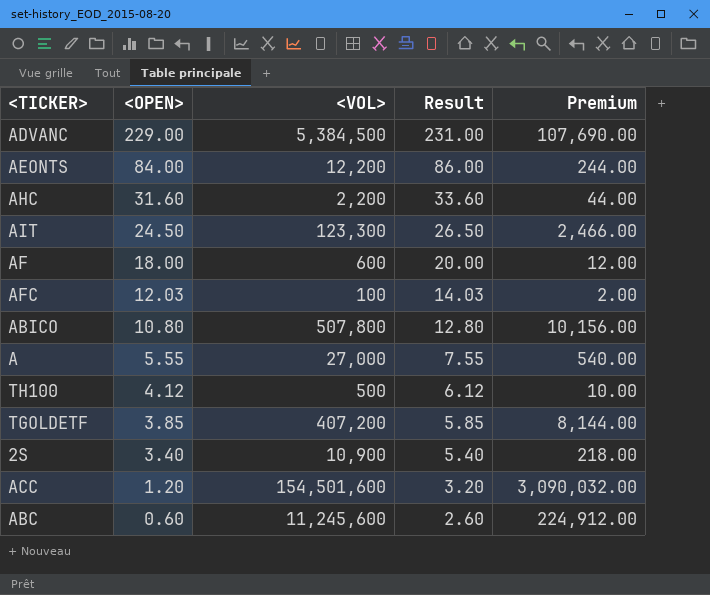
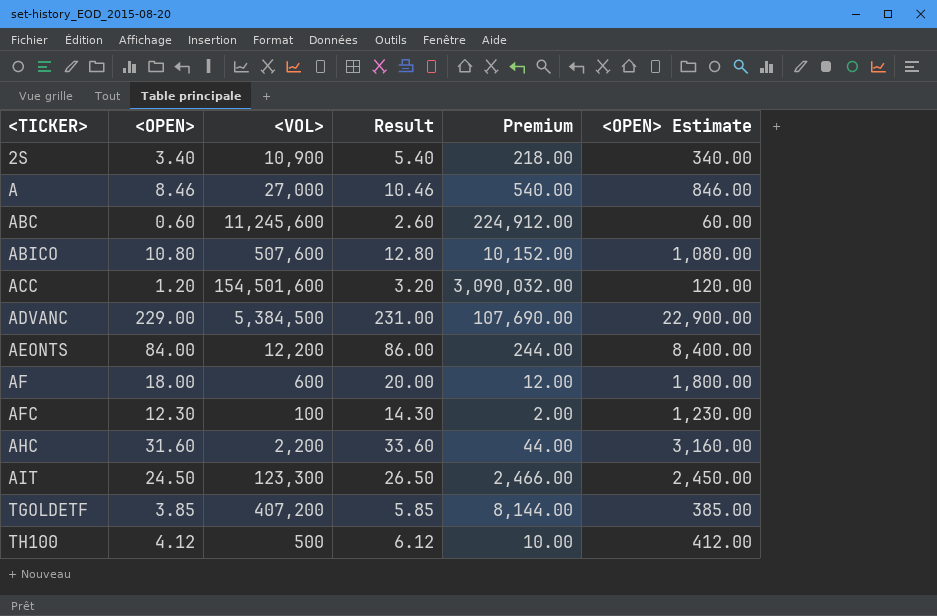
row order: <OPEN> descending -> <TICKER> ascending
column <OPEN> Estimate | formula: none -> [<OPEN>] * 100
A | <OPEN>: 5.55 -> 8.46
A | Result: 7.55 -> 10.46
ABICO | <VOL>: 507,800 -> 507,600
ABICO | Premium: 10,156.00 -> 10,152.00
AFC | <OPEN>: 12.03 -> 12.30
AFC | Result: 14.03 -> 14.30

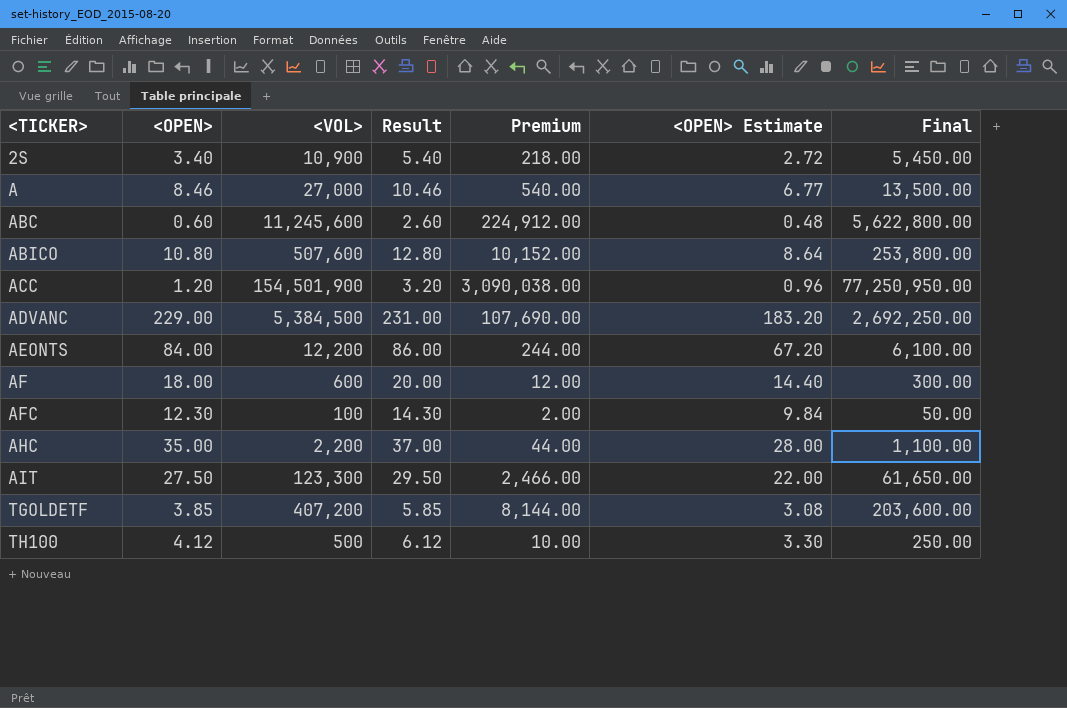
column <OPEN> Estimate | formula: [<OPEN>] * 100 -> [<OPEN>] * 0.8
column Final | formula: none -> [<VOL>] * 0.5
ACC | <VOL>: 154,501,600 -> 154,501,900
ACC | Premium: 3,090,032.00 -> 3,090,038.00
AHC | <OPEN>: 31.60 -> 35.00
AHC | Result: 33.60 -> 37.00
AIT | <OPEN>: 24.50 -> 27.50
AIT | Result: 26.50 -> 29.50

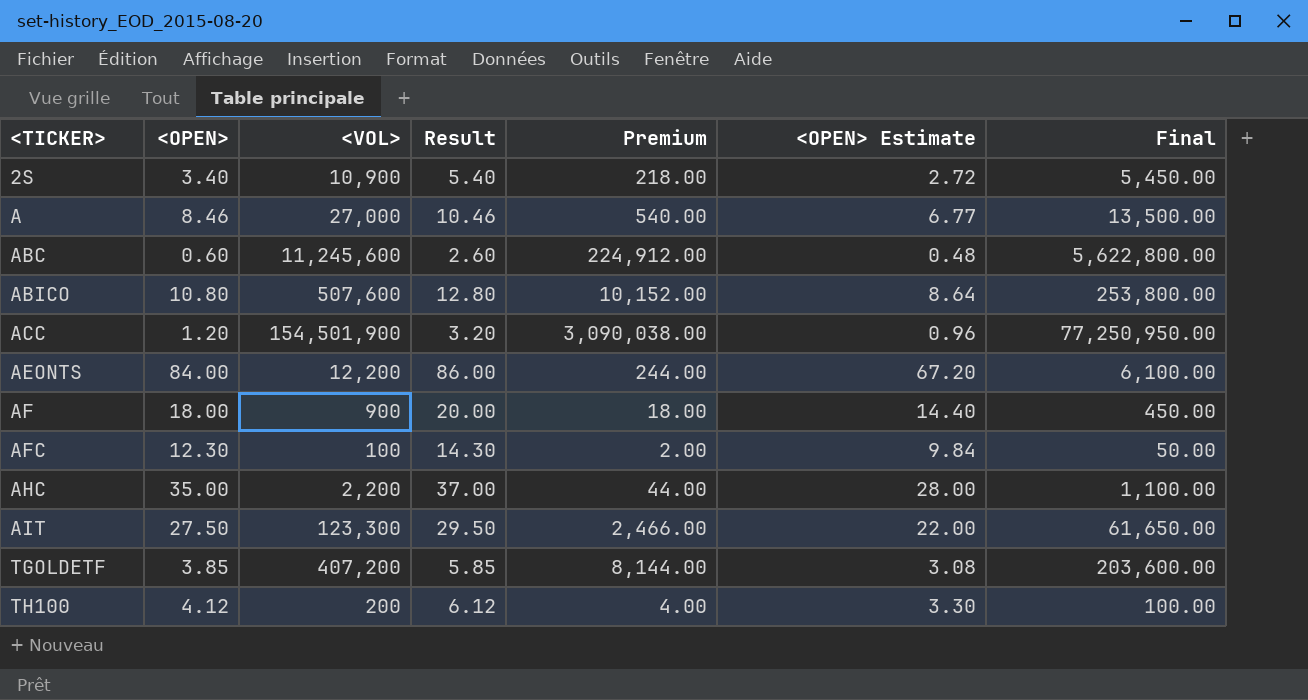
row ADVANC: 229.00 | 5,384,500 | 231.00 | 107,690.00 | 183.20 | 2,692,250.00 -> none
AF | <VOL>: 600 -> 900
AF | Premium: 12.00 -> 18.00
AF | Final: 300.00 -> 450.00
TH100 | <VOL>: 500 -> 200
TH100 | Premium: 10.00 -> 4.00
TH100 | Final: 250.00 -> 100.00

